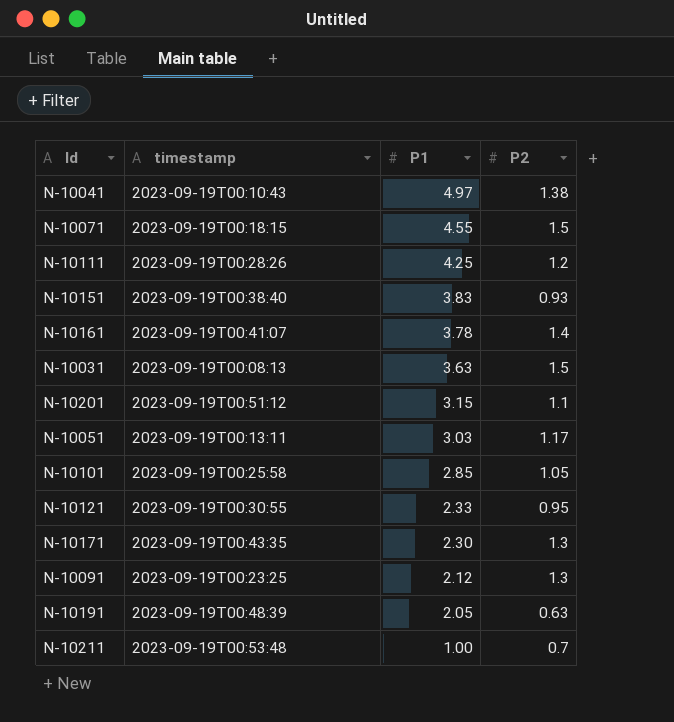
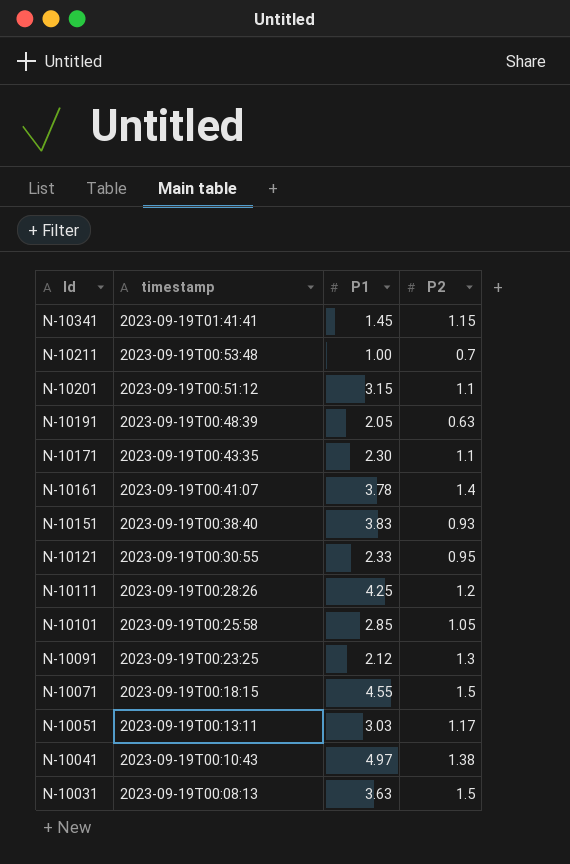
row order: P1 descending -> Id descending
row N-10341: none -> 2023-09-19T01:41:41 | 1.45 | 1.15
N-10171 | P2: 1.3 -> 1.1

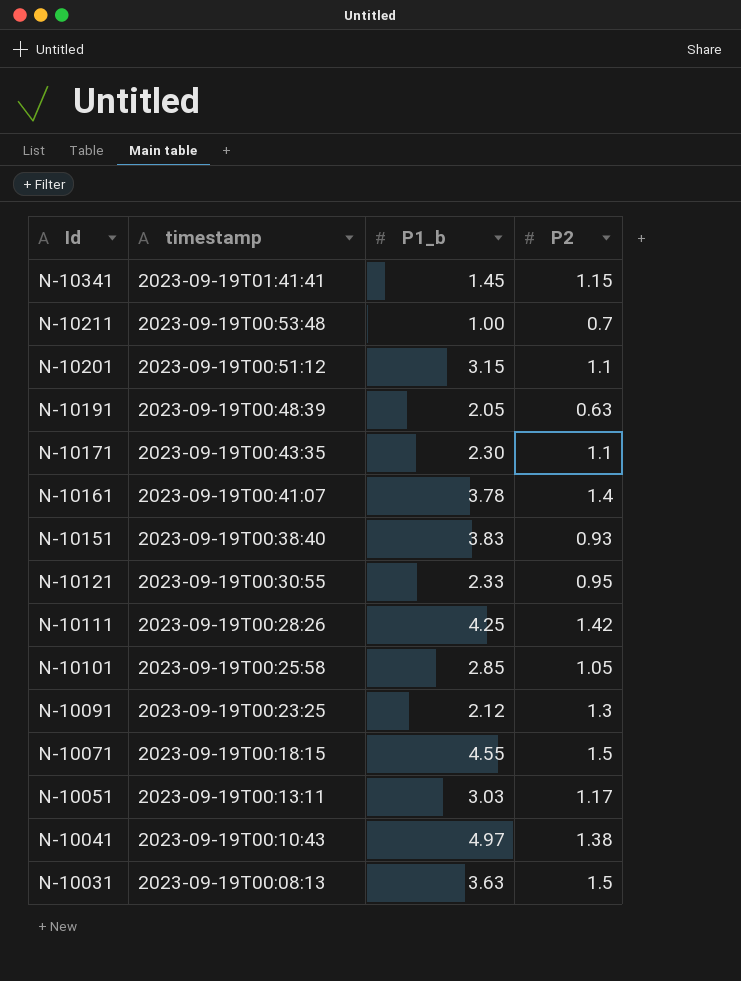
column name: P1 -> P1_b
N-10111 | P2: 1.2 -> 1.42

